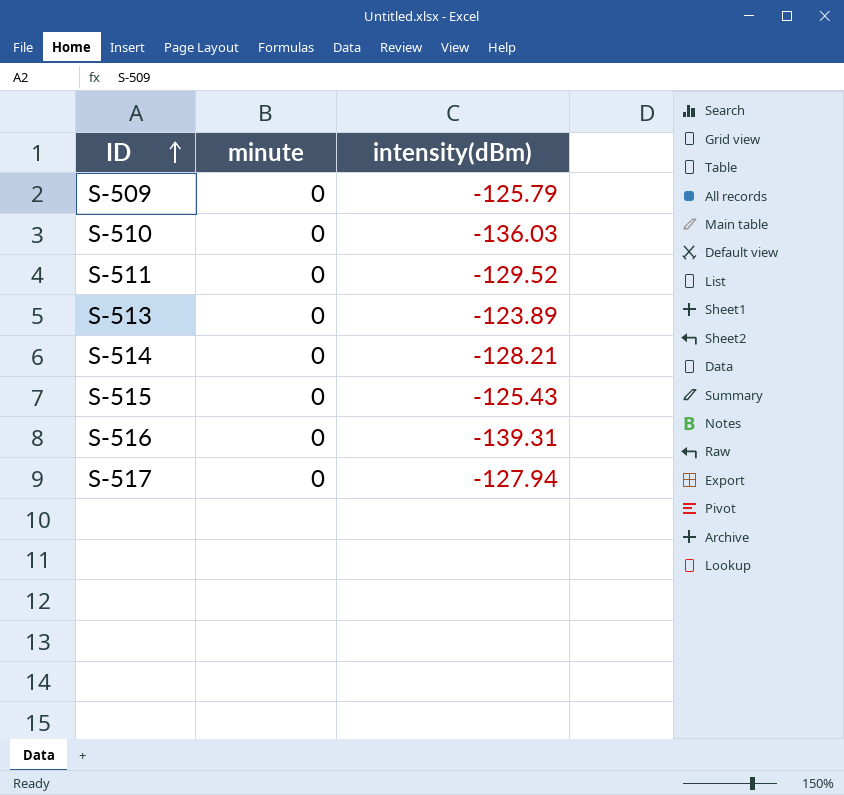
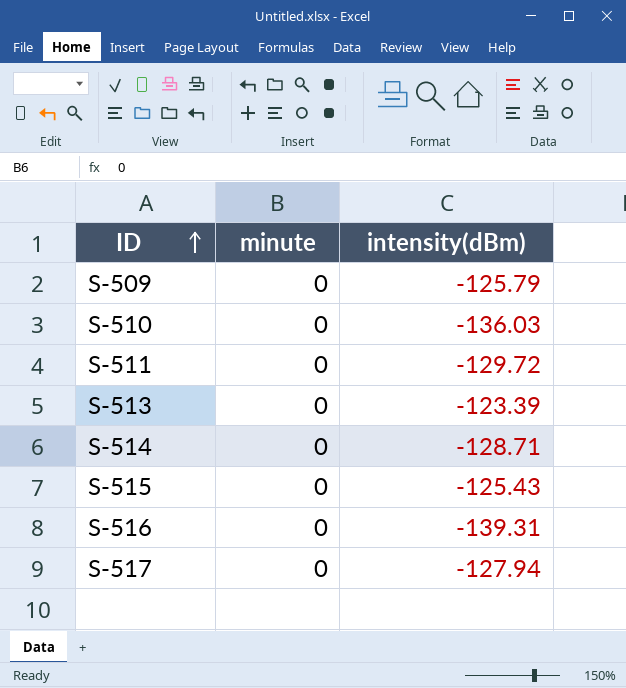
S-511 | intensity(dBm): -129.52 -> -129.72
S-513 | intensity(dBm): -123.89 -> -123.39
S-514 | intensity(dBm): -128.21 -> -128.71

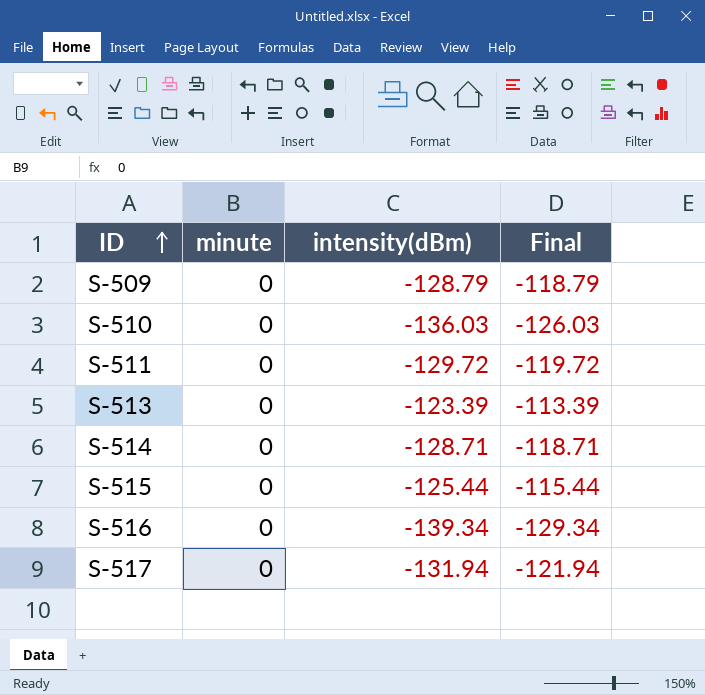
column Final | formula: none -> [intensity(dBm)] + 10
S-509 | intensity(dBm): -125.79 -> -128.79
S-515 | intensity(dBm): -125.43 -> -125.44
S-516 | intensity(dBm): -139.31 -> -139.34
S-517 | intensity(dBm): -127.94 -> -131.94

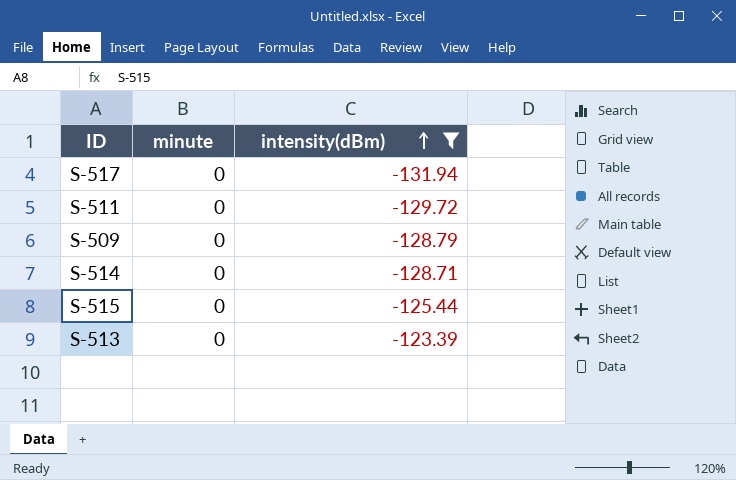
filter: none -> intensity(dBm) >= -131.94
row order: ID ascending -> intensity(dBm) ascending
column Final | formula: [intensity(dBm)] + 10 -> none

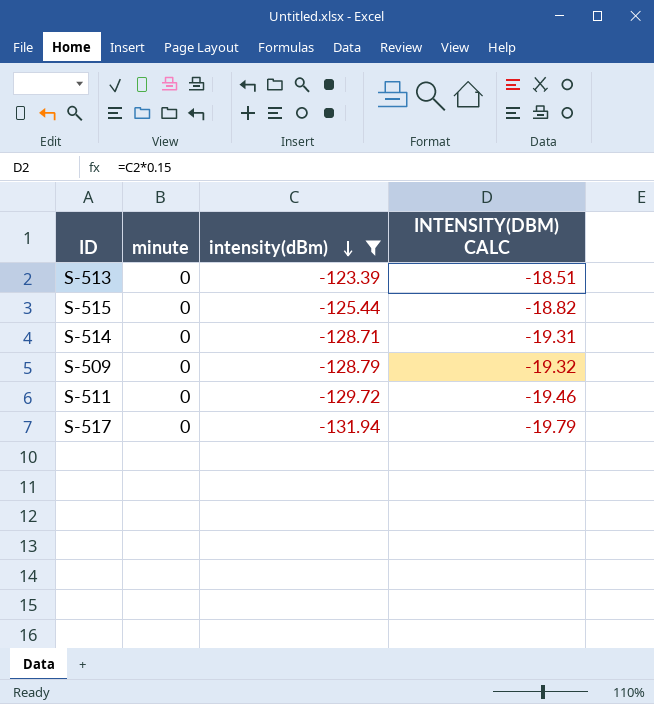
row order: intensity(dBm) ascending -> intensity(dBm) descending
column INTENSITY(DBM) CALC | formula: none -> [intensity(dBm)] * 0.15

